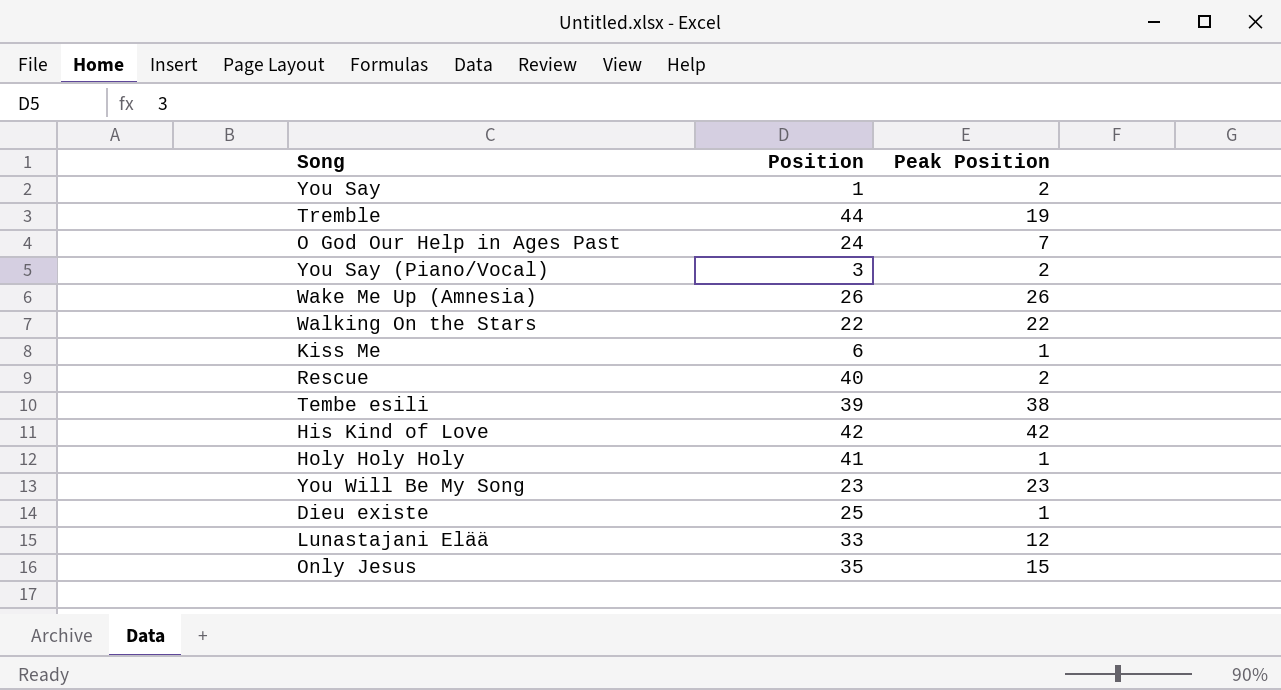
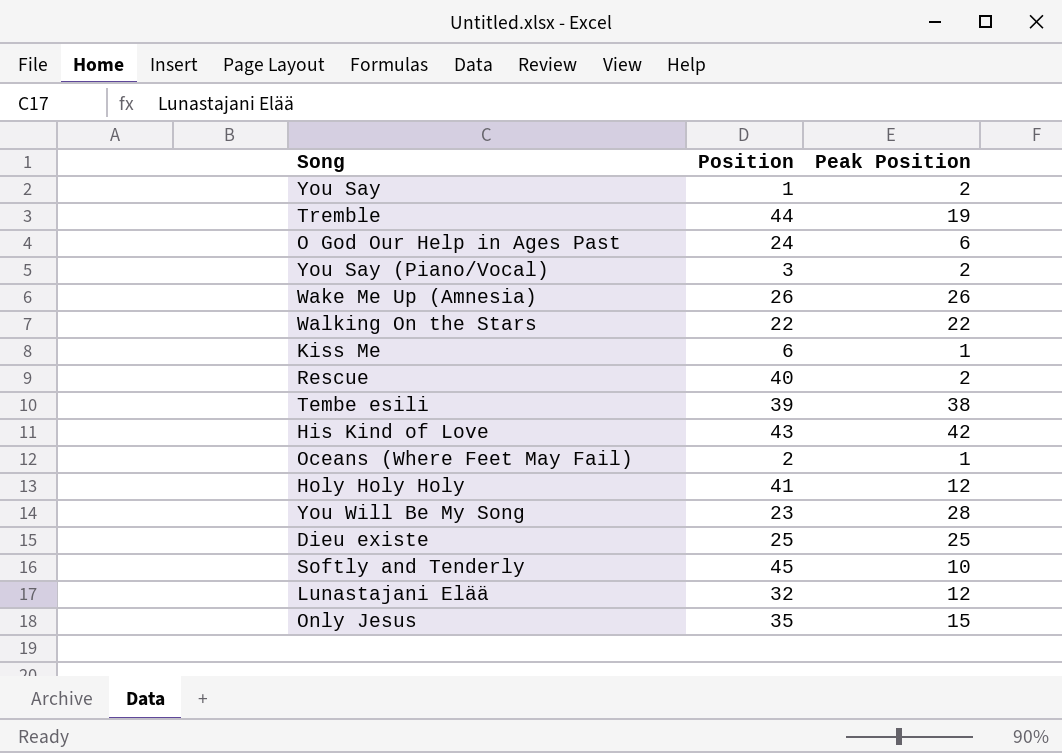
O God Our Help in Ages Past | Peak Position: 7 -> 6
His Kind of Love | Position: 42 -> 43
row Oceans (Where Feet May Fail): none -> 2 | 1
Holy Holy Holy | Peak Position: 1 -> 12
You Will Be My Song | Peak Position: 23 -> 28
Dieu existe | Peak Position: 1 -> 25
row Softly and Tenderly: none -> 45 | 10
Lunastajani Elää | Position: 33 -> 32

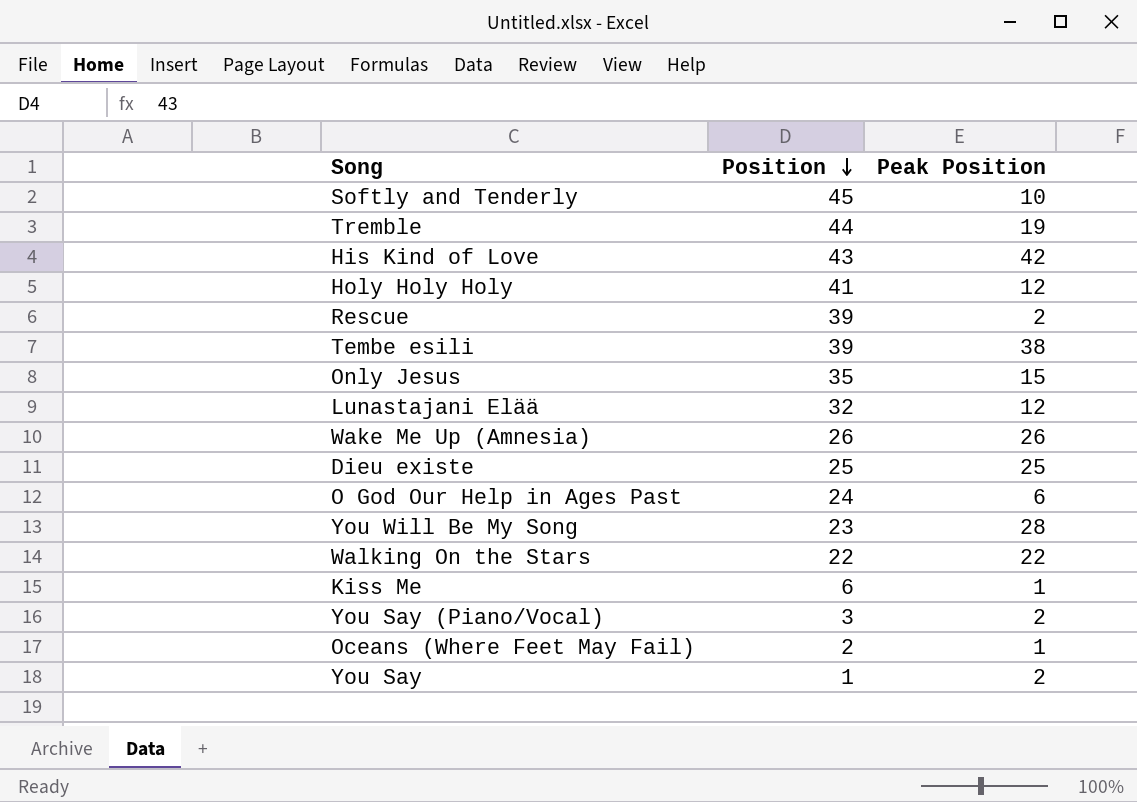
row order: none -> Position descending
Rescue | Position: 40 -> 39

